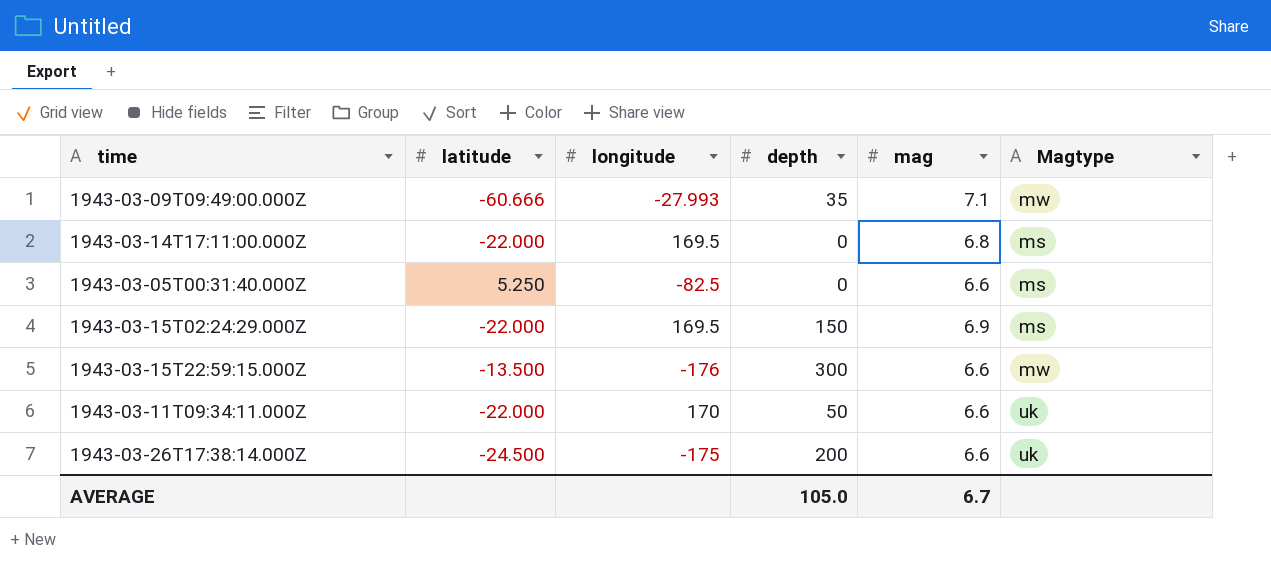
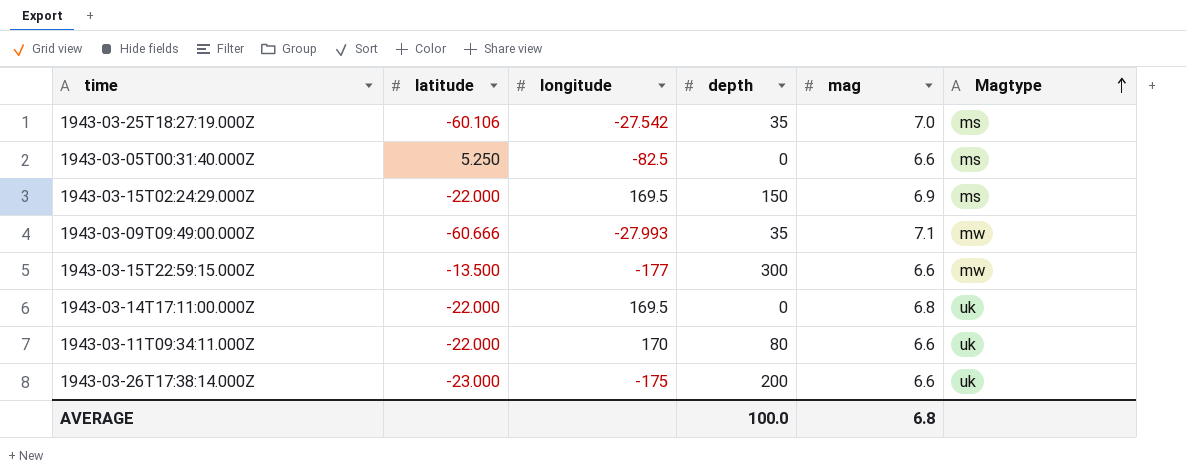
row order: none -> Magtype ascending
row 1943-03-25T18:27:19.000Z: none -> -60.106 | -27.542 | 35 | 7.0 | ms
1943-03-15T22:59:15.000Z | longitude: -176 -> -177
1943-03-14T17:11:00.000Z | Magtype: ms -> uk
1943-03-11T09:34:11.000Z | depth: 50 -> 80
1943-03-26T17:38:14.000Z | latitude: -24.500 -> -23.000
AVERAGE | depth: 105.0 -> 100.0
AVERAGE | mag: 6.7 -> 6.8

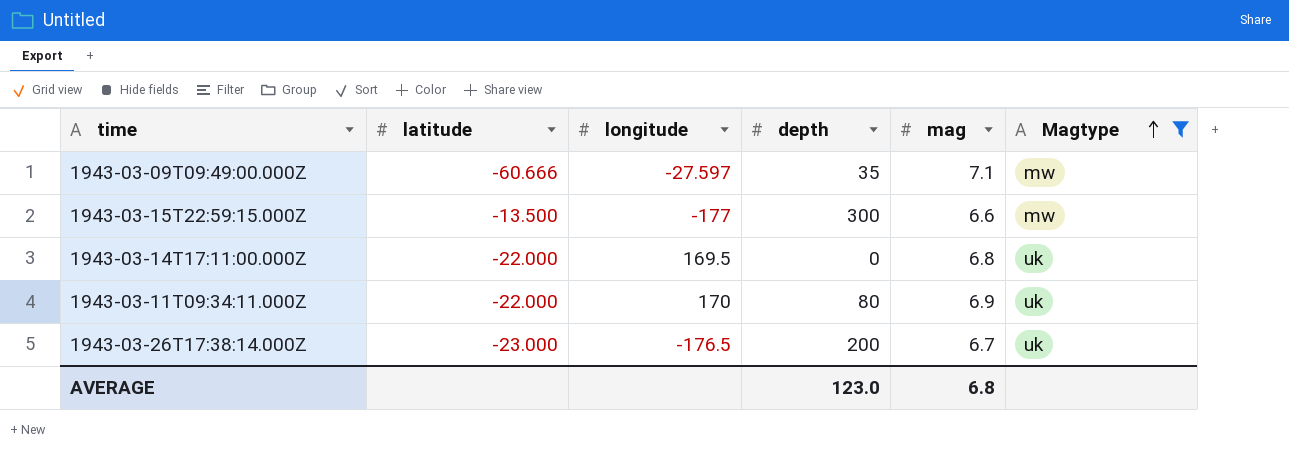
filter: none -> Magtype != ms
1943-03-09T09:49:00.000Z | longitude: -27.993 -> -27.597
1943-03-11T09:34:11.000Z | mag: 6.6 -> 6.9
1943-03-26T17:38:14.000Z | longitude: -175 -> -176.5
1943-03-26T17:38:14.000Z | mag: 6.6 -> 6.7
AVERAGE | depth: 100.0 -> 123.0

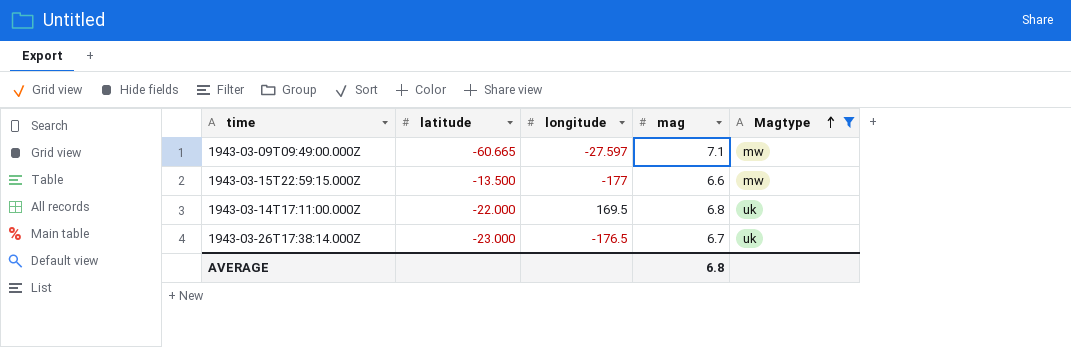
column depth | position: 4 -> none
row 1943-03-11T09:34:11.000Z: -22.000 | 170 | 80 | 6.9 | uk -> none
1943-03-09T09:49:00.000Z | latitude: -60.666 -> -60.665

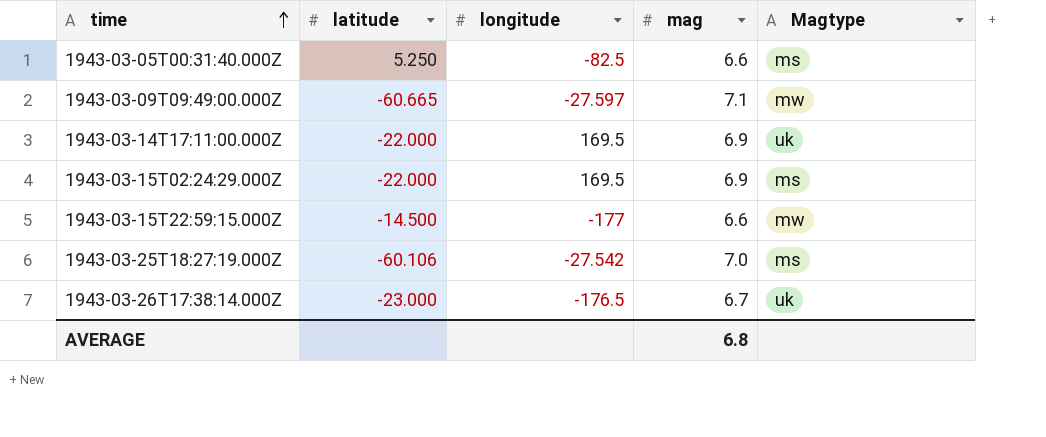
filter: Magtype != ms -> none
row order: Magtype ascending -> time ascending
1943-03-14T17:11:00.000Z | mag: 6.8 -> 6.9
1943-03-15T22:59:15.000Z | latitude: -13.500 -> -14.500

